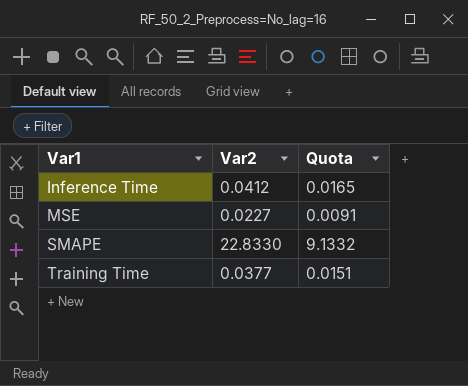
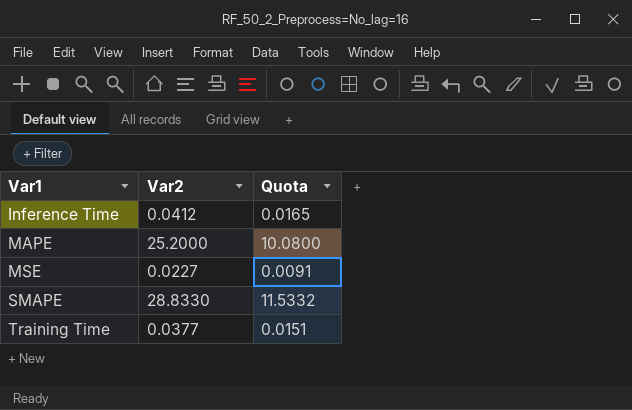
row MAPE: none -> 25.2000 | 10.0800
SMAPE | Var2: 22.8330 -> 28.8330
SMAPE | Quota: 9.1332 -> 11.5332

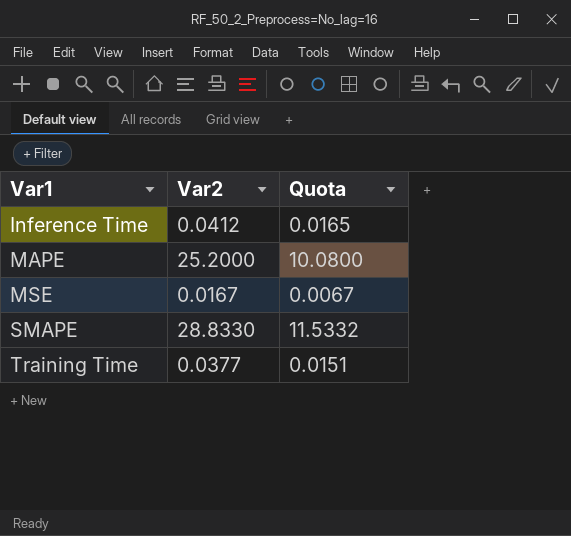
MSE | Var2: 0.0227 -> 0.0167
MSE | Quota: 0.0091 -> 0.0067

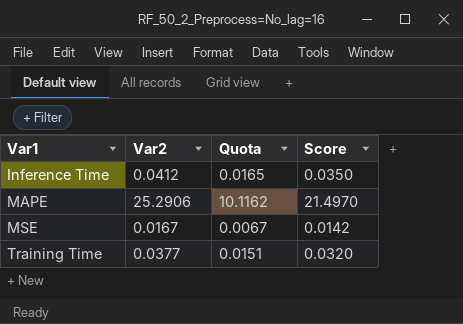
column Score | formula: none -> [Var2] * 0.85
row SMAPE: 28.8330 | 11.5332 -> none
MAPE | Var2: 25.2000 -> 25.2906
MAPE | Quota: 10.0800 -> 10.1162

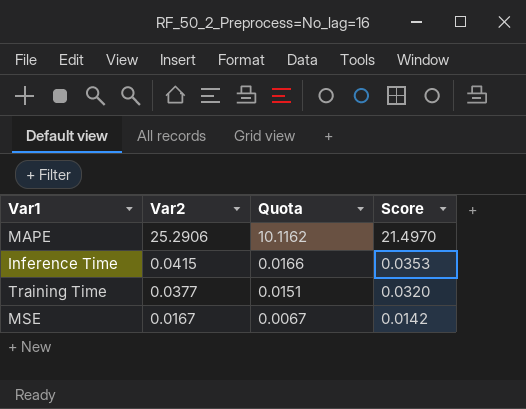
row order: Var1 ascending -> Var2 descending
Inference Time | Var2: 0.0412 -> 0.0415
Inference Time | Quota: 0.0165 -> 0.0166
Inference Time | Score: 0.0350 -> 0.0353

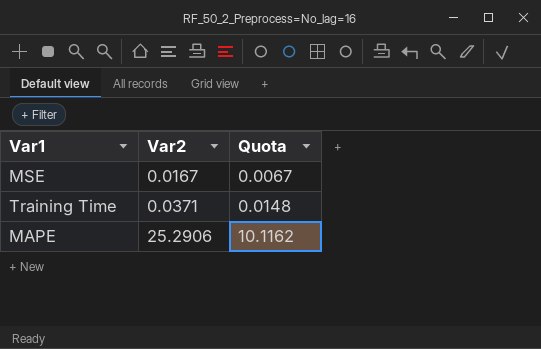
row order: Var2 descending -> Var2 ascending
column Score | formula: [Var2] * 0.85 -> none
row Inference Time: 0.0415 | 0.0166 | 0.0353 -> none
Training Time | Var2: 0.0377 -> 0.0371
Training Time | Quota: 0.0151 -> 0.0148

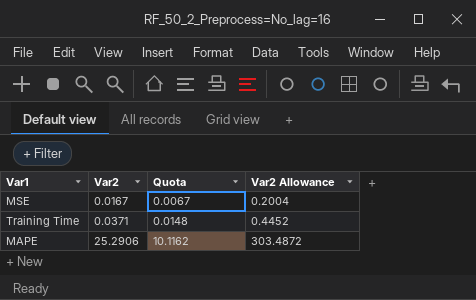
column Var2 Allowance | formula: none -> [Var2] * 12

